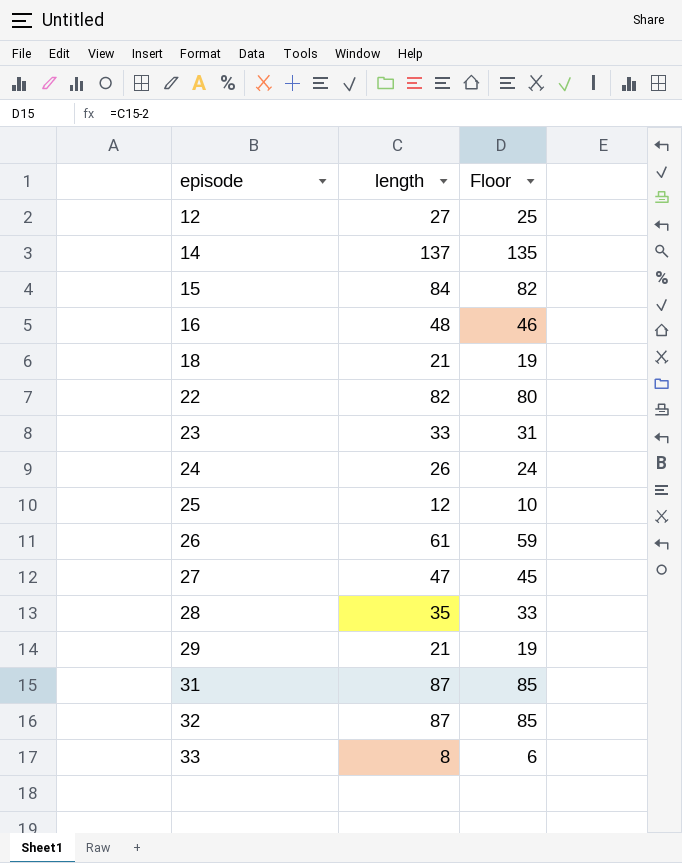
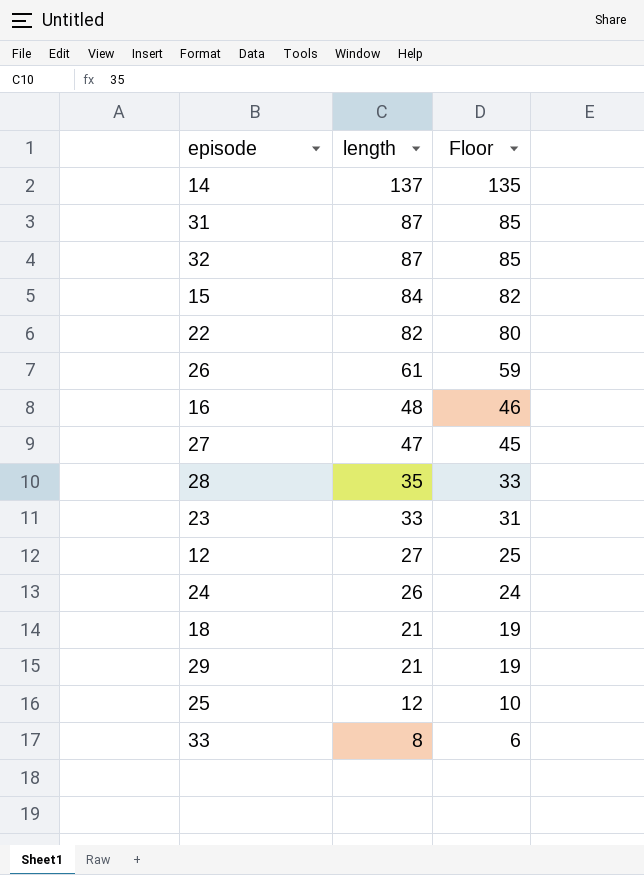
row order: episode ascending -> length descending

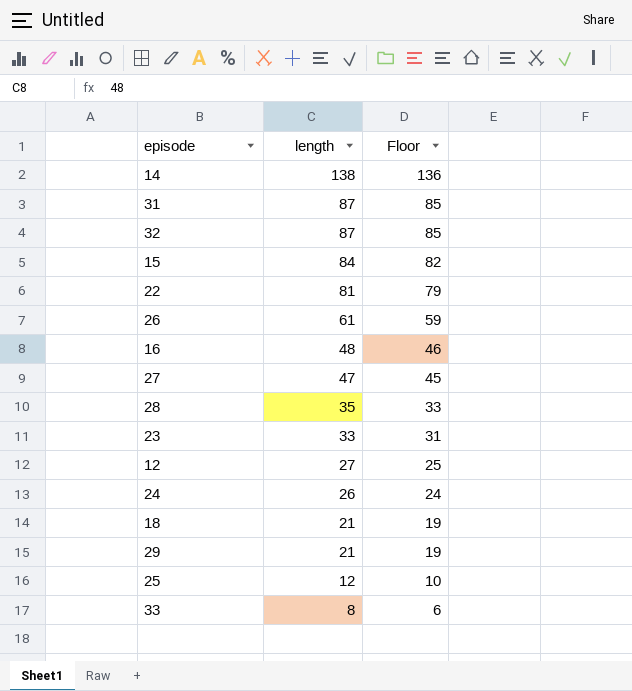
14 | length: 137 -> 138
14 | Floor: 135 -> 136
22 | length: 82 -> 81
22 | Floor: 80 -> 79

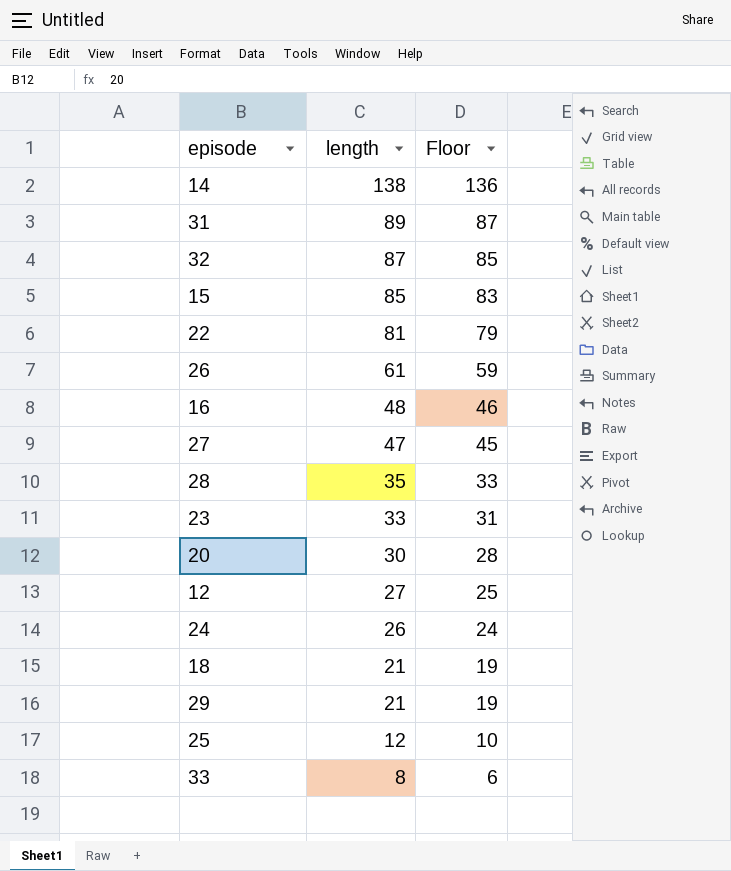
31 | length: 87 -> 89
31 | Floor: 85 -> 87
15 | length: 84 -> 85
15 | Floor: 82 -> 83
row 20: none -> 30 | 28

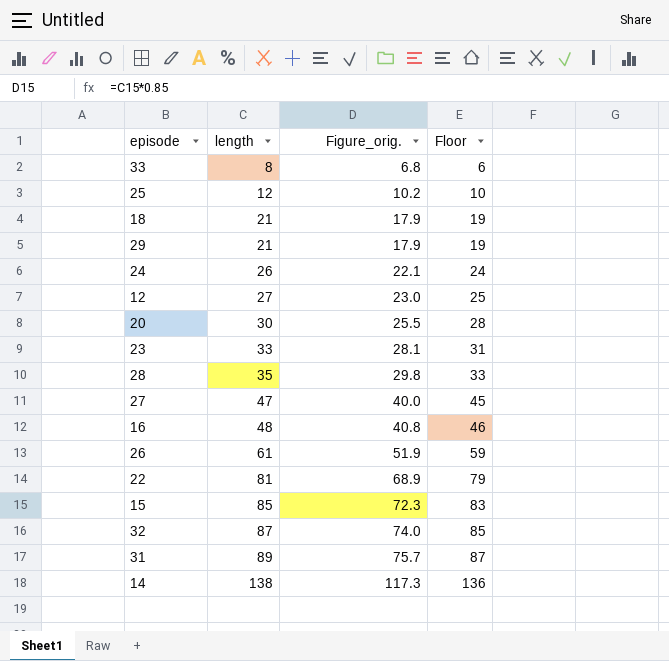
row order: length descending -> length ascending
column Figure_orig. | formula: none -> [length] * 0.85

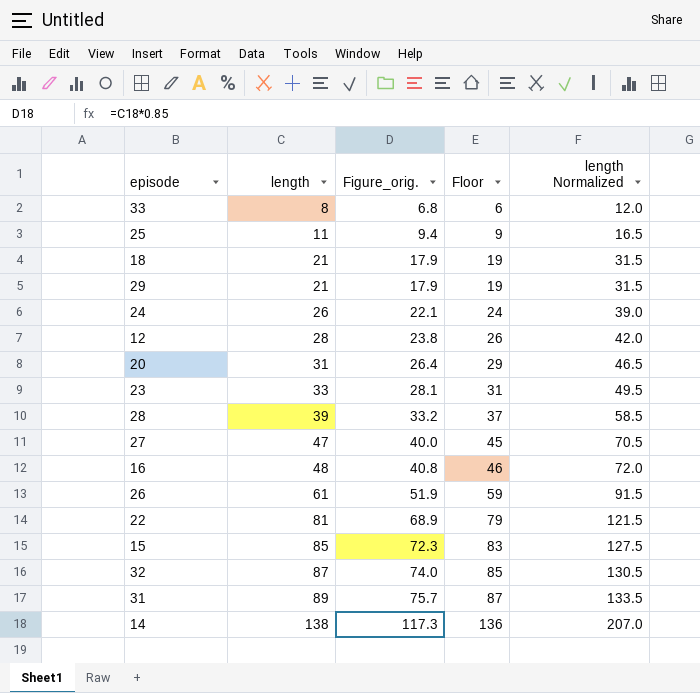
column length Normalized | formula: none -> [length] * 1.5
25 | length: 12 -> 11
25 | Figure_orig.: 10.2 -> 9.4
25 | Floor: 10 -> 9
12 | length: 27 -> 28
12 | Figure_orig.: 23.0 -> 23.8
12 | Floor: 25 -> 26
20 | length: 30 -> 31
20 | Figure_orig.: 25.5 -> 26.4
20 | Floor: 28 -> 29
28 | length: 35 -> 39
28 | Figure_orig.: 29.8 -> 33.2
28 | Floor: 33 -> 37

